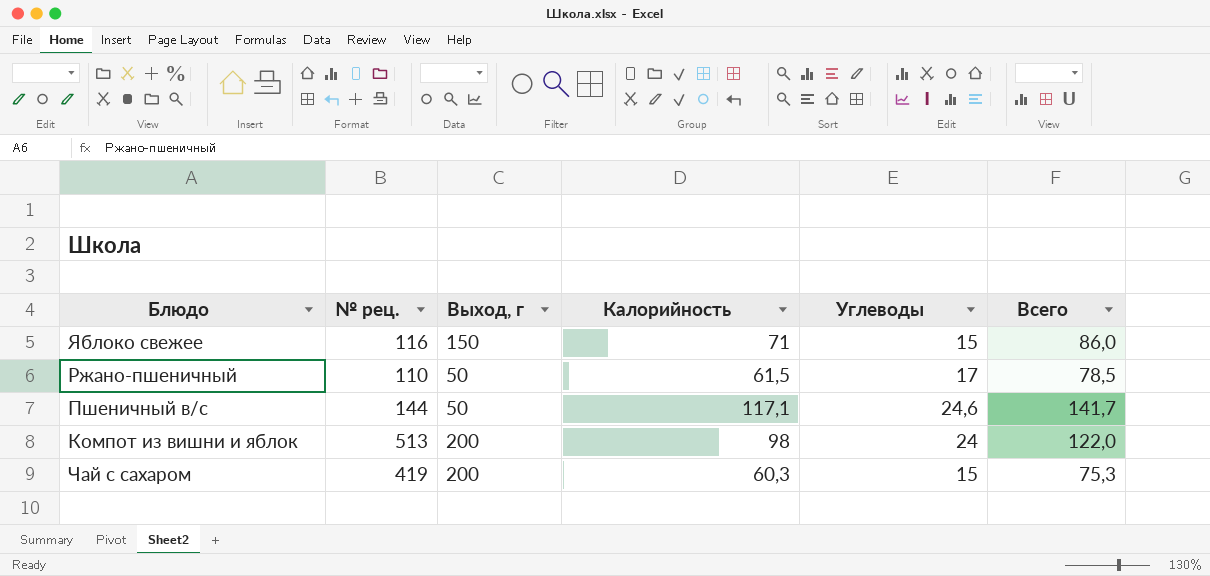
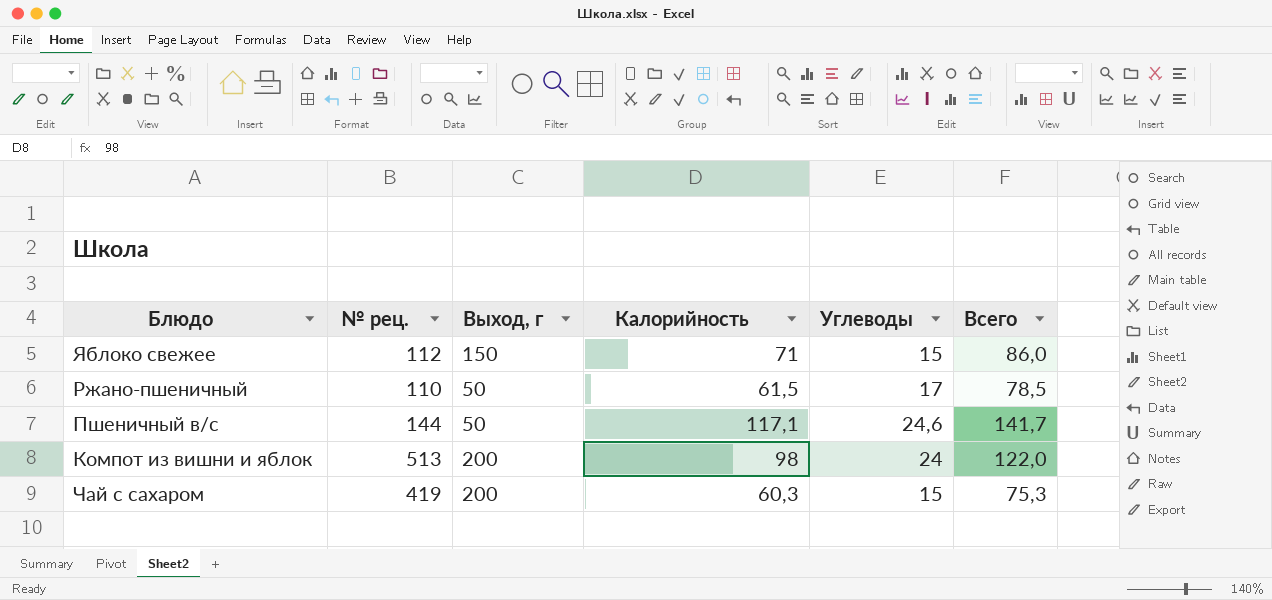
Яблоко свежее | № рец.: 116 -> 112

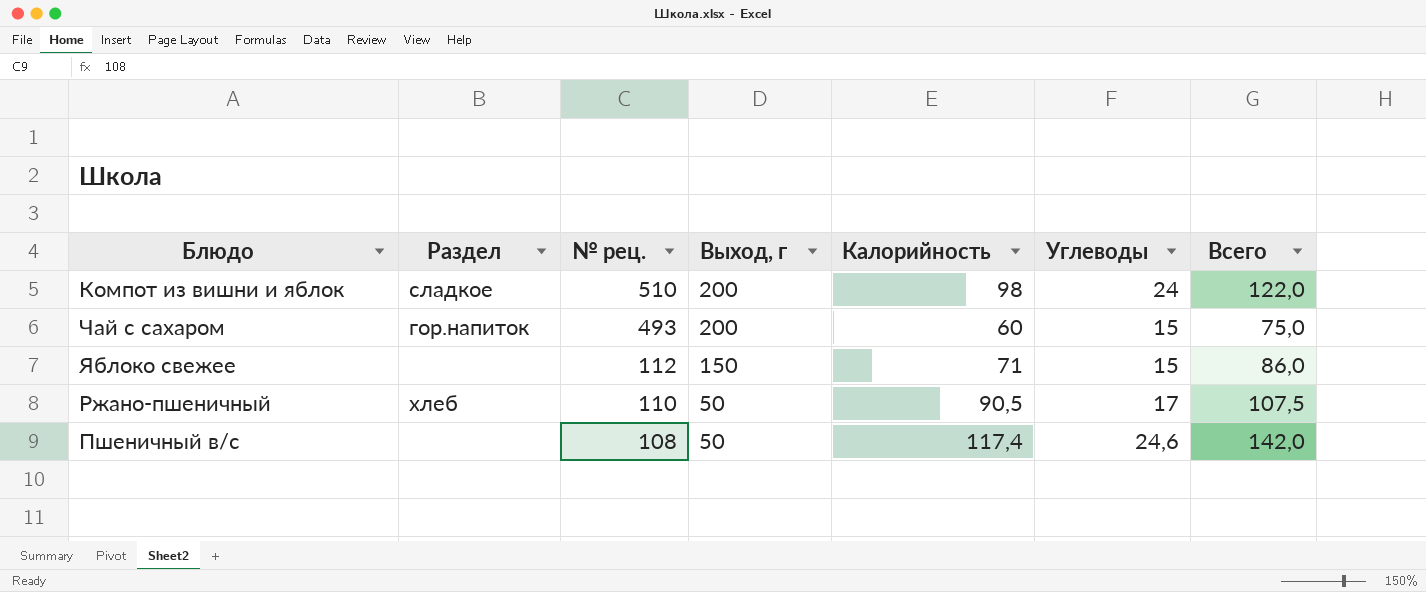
row order: none -> № рец. descending
column Раздел | position: none -> 2
Компот из вишни и яблок | № рец.: 513 -> 510
Чай с сахаром | № рец.: 419 -> 493
Чай с сахаром | Калорийность: 60,3 -> 60
Чай с сахаром | Всего: 75,3 -> 75,0
Ржано-пшеничный | Калорийность: 61,5 -> 90,5
Ржано-пшеничный | Всего: 78,5 -> 107,5
Пшеничный в/с | № рец.: 144 -> 108
Пшеничный в/с | Калорийность: 117,1 -> 117,4
Пшеничный в/с | Всего: 141,7 -> 142,0

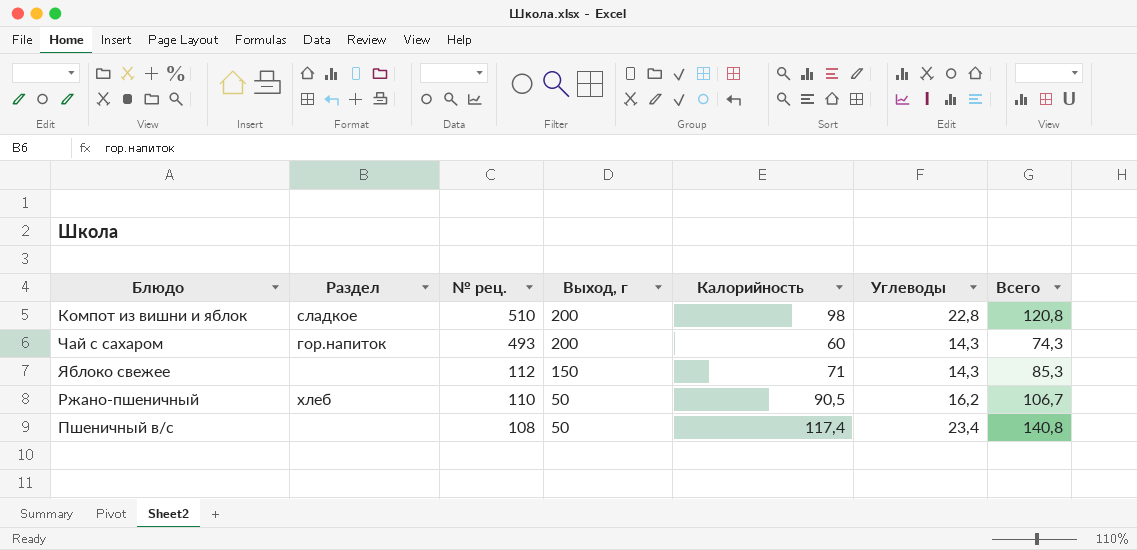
Компот из вишни и яблок | Углеводы: 24 -> 22,8
Компот из вишни и яблок | Всего: 122,0 -> 120,8
Чай с сахаром | Углеводы: 15 -> 14,3
Чай с сахаром | Всего: 75,0 -> 74,3
Яблоко свежее | Углеводы: 15 -> 14,3
Яблоко свежее | Всего: 86,0 -> 85,3
Ржано-пшеничный | Углеводы: 17 -> 16,2
Ржано-пшеничный | Всего: 107,5 -> 106,7
Пшеничный в/с | Углеводы: 24,6 -> 23,4
Пшеничный в/с | Всего: 142,0 -> 140,8

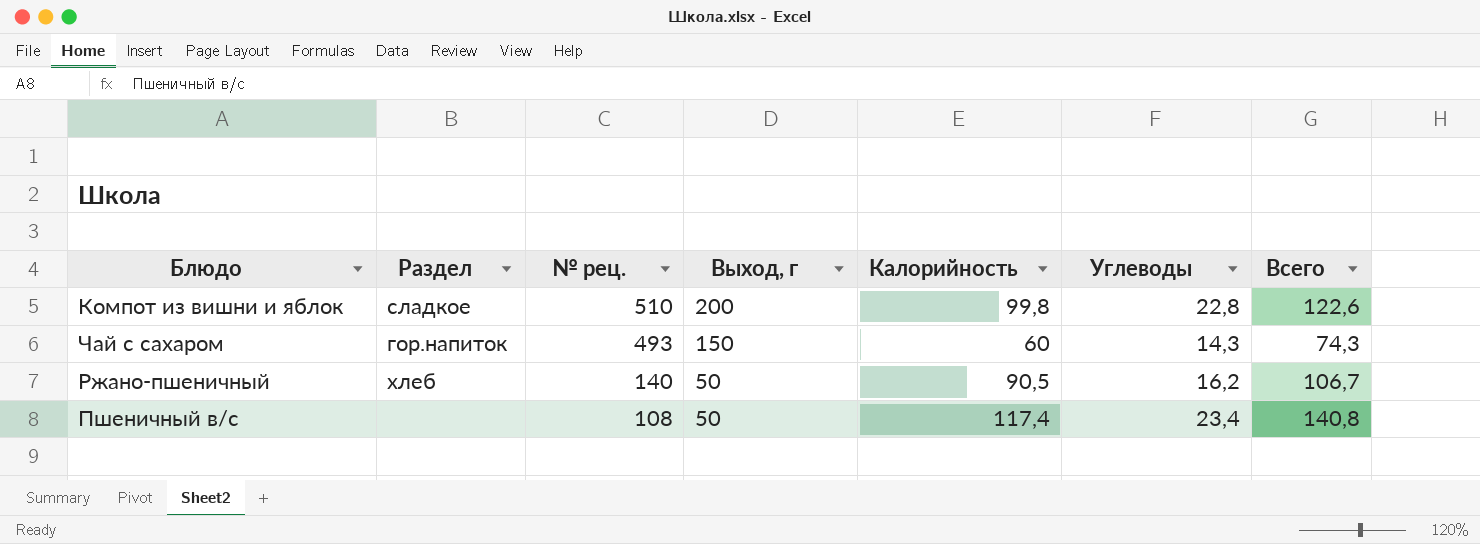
row Яблоко свежее: none | 112 | 150 | 71 | 14,3 | 85,3 -> none
Компот из вишни и яблок | Калорийность: 98 -> 99,8
Компот из вишни и яблок | Всего: 120,8 -> 122,6
Чай с сахаром | Выход, г: 200 -> 150
Ржано-пшеничный | № рец.: 110 -> 140

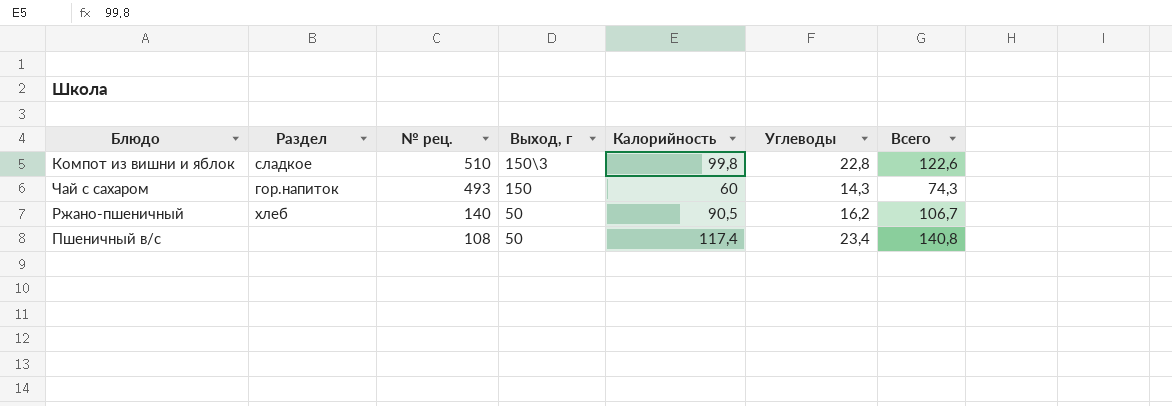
Компот из вишни и яблок | Выход, г: 200 -> 150\3

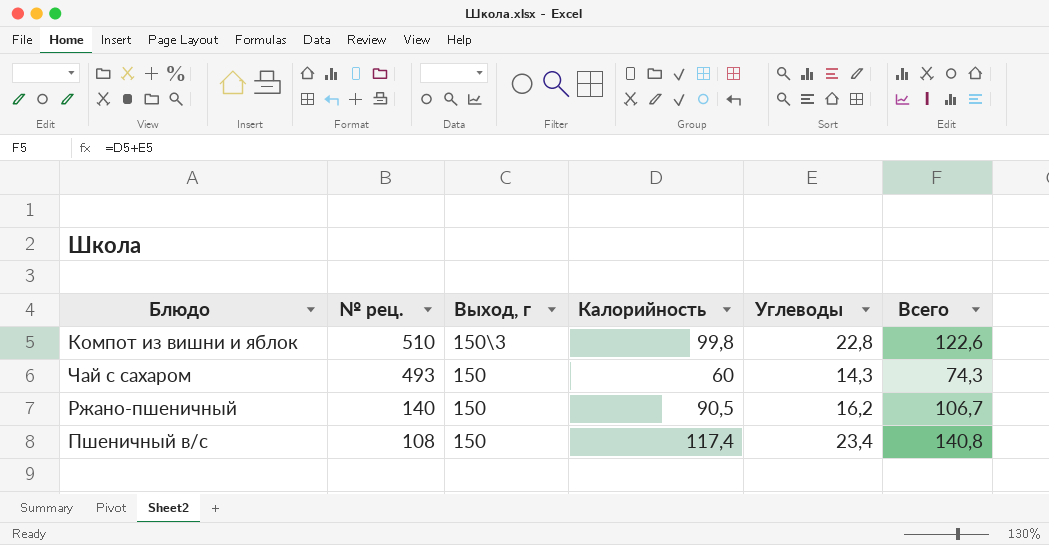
column Раздел | position: 2 -> none
Ржано-пшеничный | Выход, г: 50 -> 150
Пшеничный в/с | Выход, г: 50 -> 150

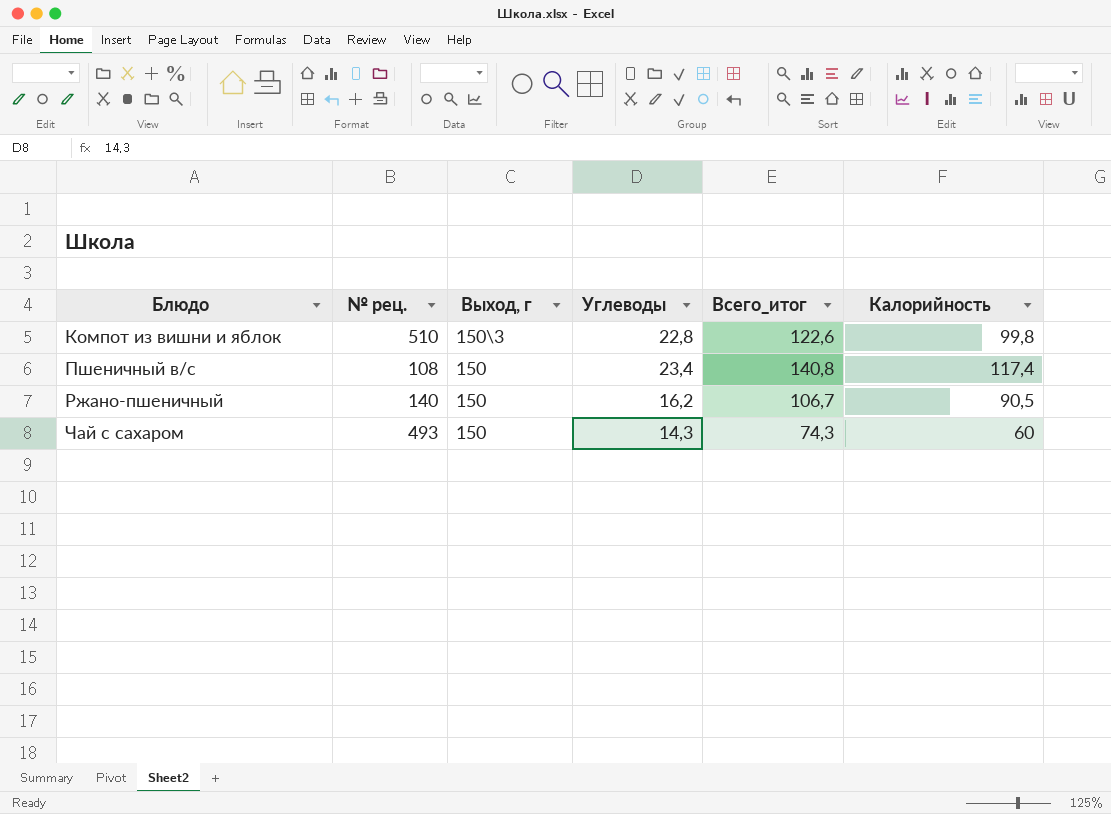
row order: № рец. descending -> Блюдо ascending
column name: Всего -> Всего_итог
column Калорийность | position: 4 -> 6

